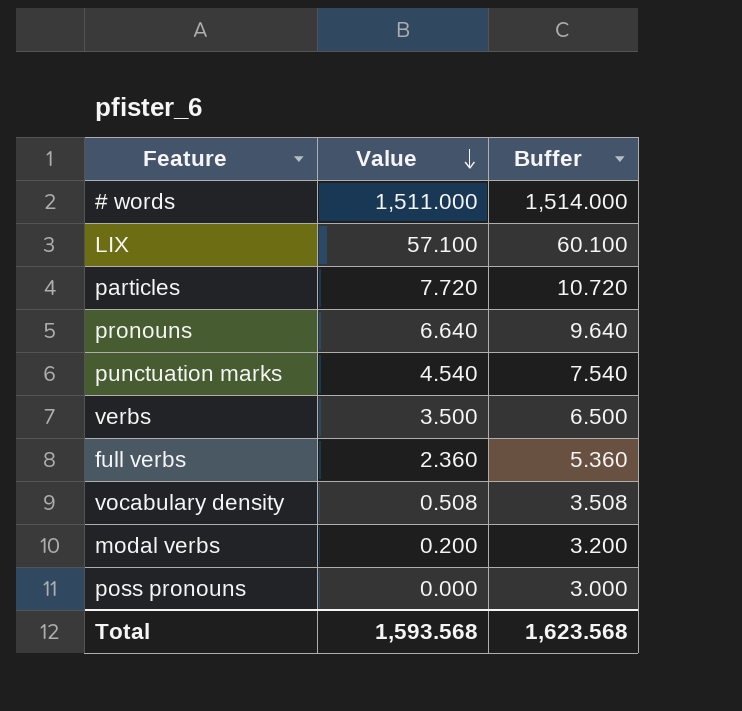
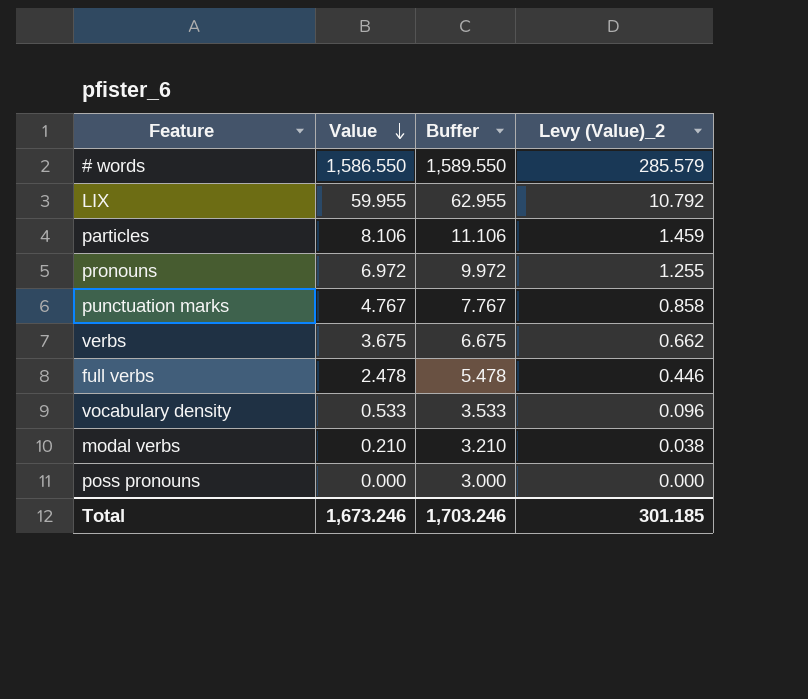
column Levy (Value)_2 | formula: none -> [Value] * 0.18
# words | Value: 1,511.000 -> 1,586.550
# words | Buffer: 1,514.000 -> 1,589.550
LIX | Value: 57.100 -> 59.955
LIX | Buffer: 60.100 -> 62.955
particles | Value: 7.720 -> 8.106
particles | Buffer: 10.720 -> 11.106
pronouns | Value: 6.640 -> 6.972
pronouns | Buffer: 9.640 -> 9.972
punctuation marks | Value: 4.540 -> 4.767
punctuation marks | Buffer: 7.540 -> 7.767
verbs | Value: 3.500 -> 3.675
verbs | Buffer: 6.500 -> 6.675
full verbs | Value: 2.360 -> 2.478
full verbs | Buffer: 5.360 -> 5.478
vocabulary density | Value: 0.508 -> 0.533
vocabulary density | Buffer: 3.508 -> 3.533
modal verbs | Value: 0.200 -> 0.210
modal verbs | Buffer: 3.200 -> 3.210
Total | Value: 1,593.568 -> 1,673.246
Total | Buffer: 1,623.568 -> 1,703.246

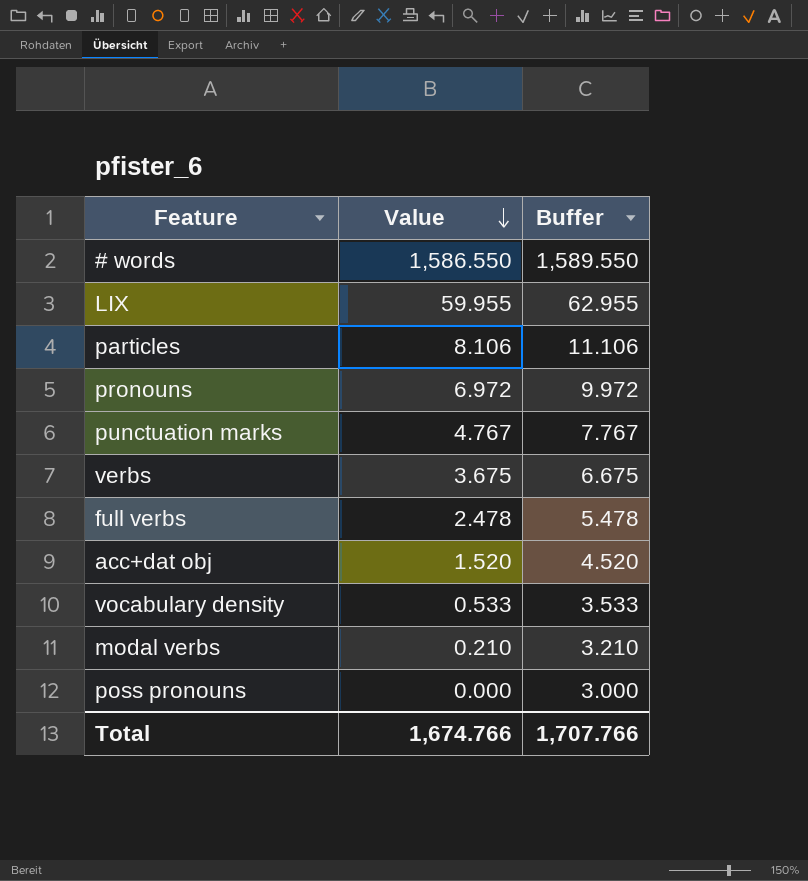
column Levy (Value)_2 | formula: [Value] * 0.18 -> none
row acc+dat obj: none -> 1.520 | 4.520
Total | Value: 1,673.246 -> 1,674.766
Total | Buffer: 1,703.246 -> 1,707.766

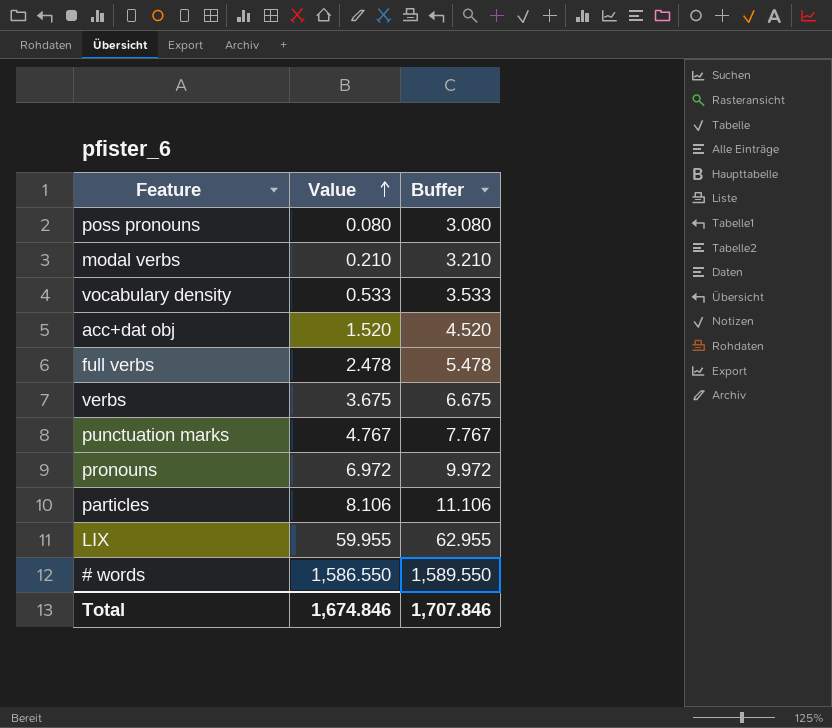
row order: Value descending -> Value ascending
poss pronouns | Value: 0.000 -> 0.080
poss pronouns | Buffer: 3.000 -> 3.080
Total | Value: 1,674.766 -> 1,674.846
Total | Buffer: 1,707.766 -> 1,707.846

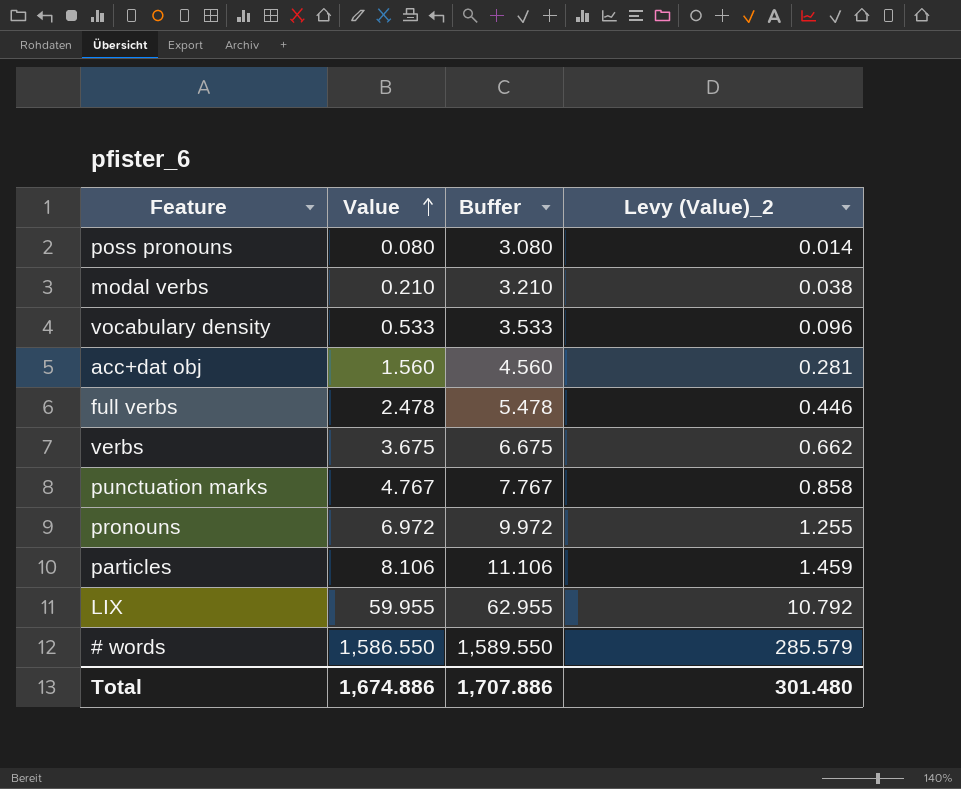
column Levy (Value)_2 | formula: none -> [Value] * 0.18
acc+dat obj | Value: 1.520 -> 1.560
acc+dat obj | Buffer: 4.520 -> 4.560
Total | Value: 1,674.846 -> 1,674.886
Total | Buffer: 1,707.846 -> 1,707.886

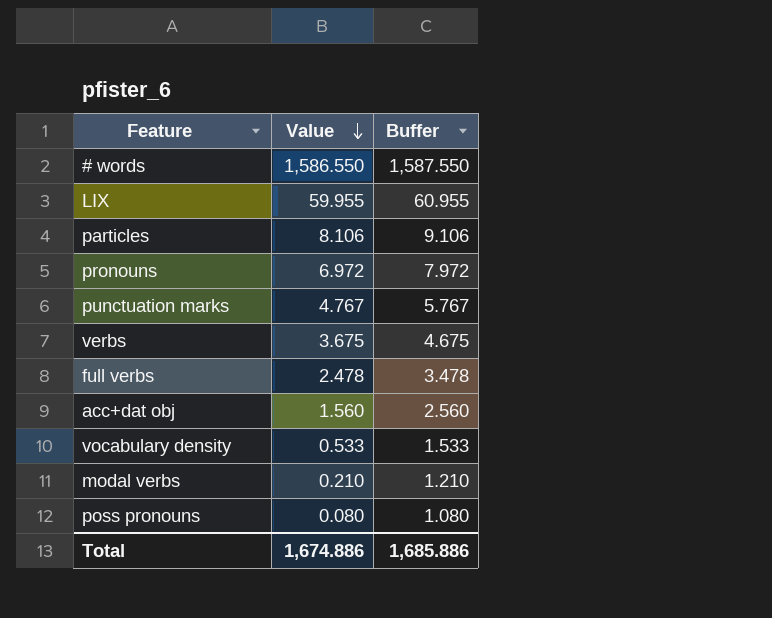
row order: Value ascending -> Value descending
column Levy (Value)_2 | formula: [Value] * 0.18 -> none
column Buffer | formula: [Value] + 3 -> [Value] + 1
Total | Buffer: 1,707.886 -> 1,685.886

